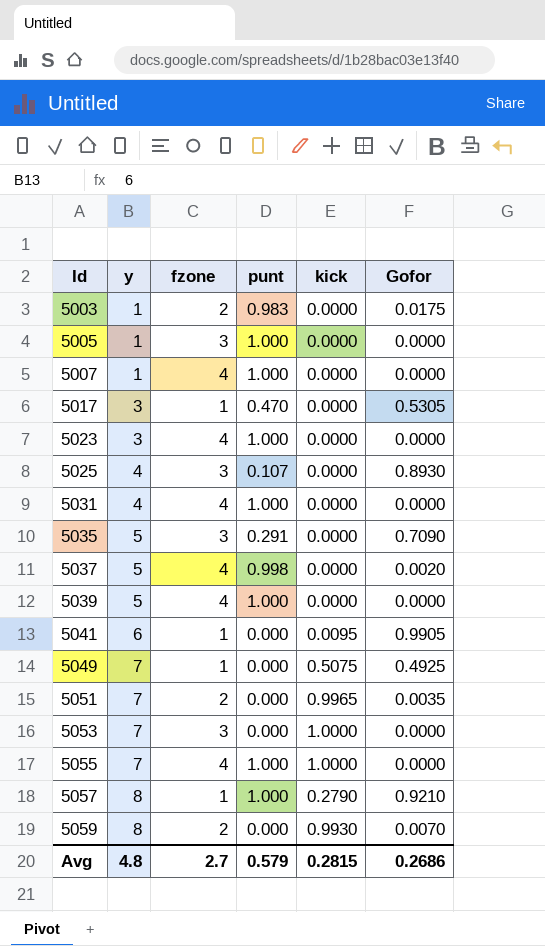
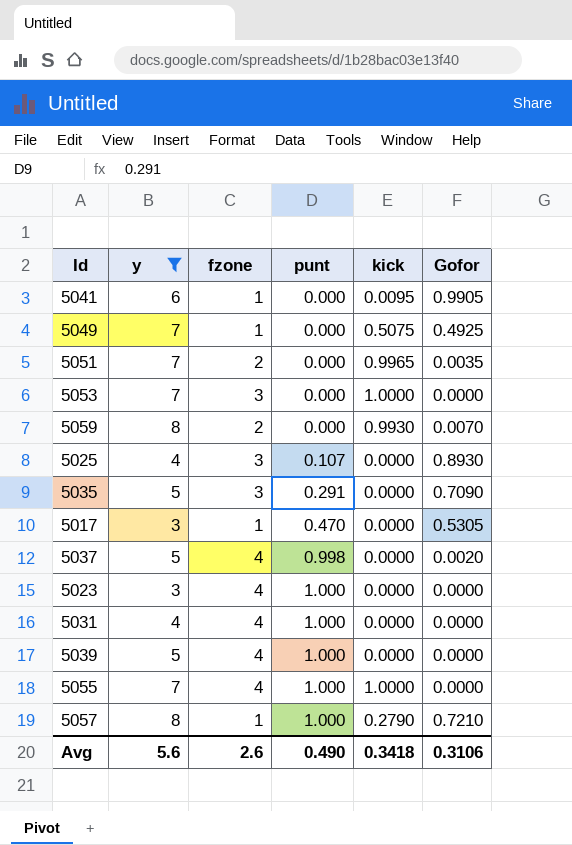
filter: none -> y != 1
row order: Id ascending -> punt ascending
5057 | Gofor: 0.9210 -> 0.7210
Avg | y: 4.8 -> 5.6
Avg | fzone: 2.7 -> 2.6
Avg | punt: 0.579 -> 0.490
Avg | kick: 0.2815 -> 0.3418
Avg | Gofor: 0.2686 -> 0.3106

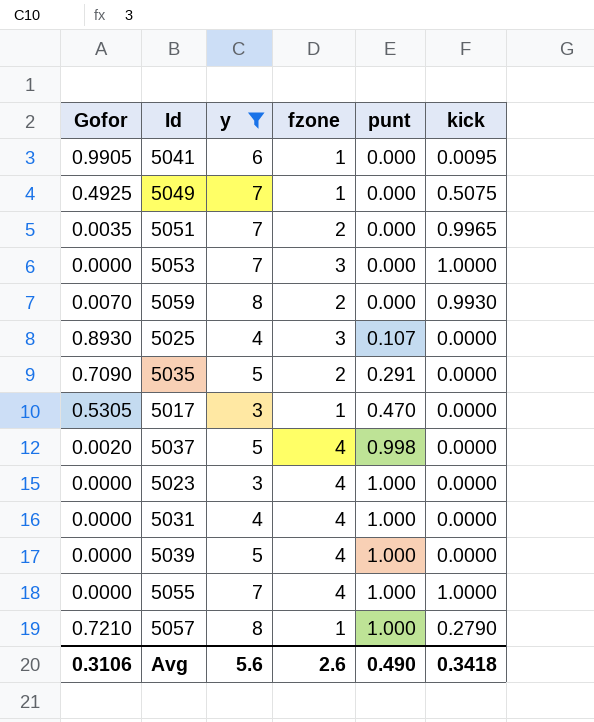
column Gofor | position: 6 -> 1
5035 | fzone: 3 -> 2

